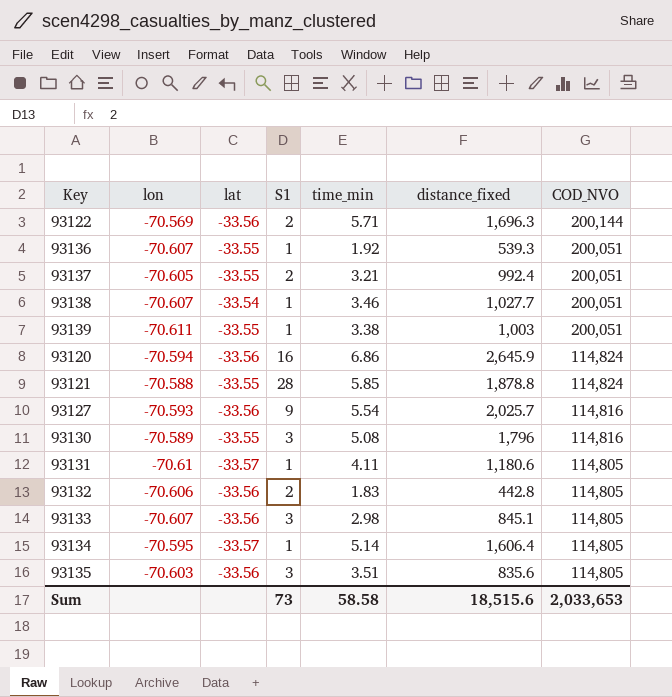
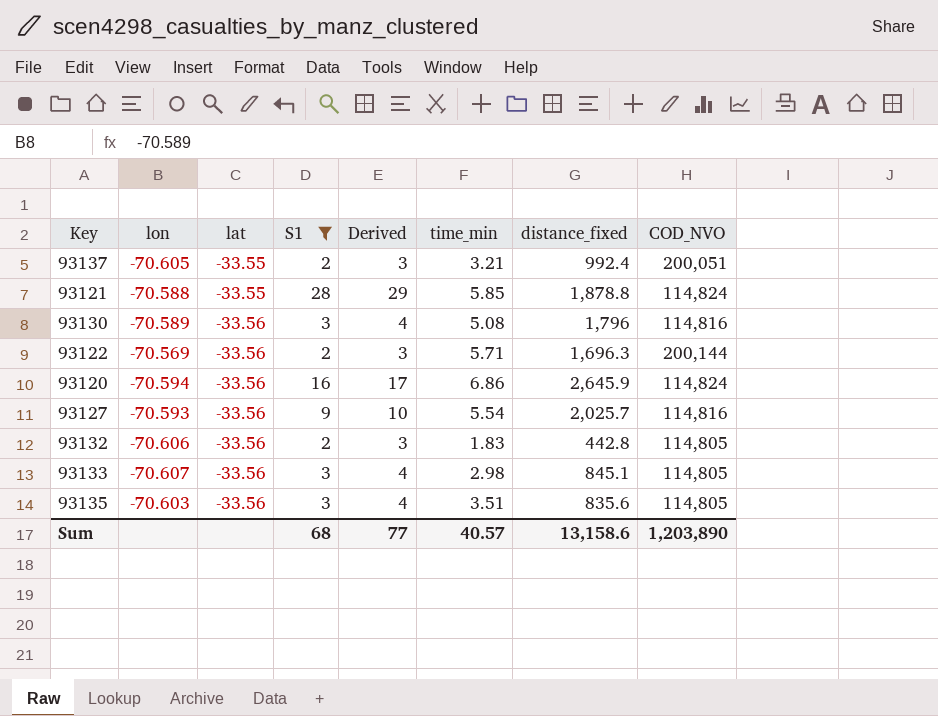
filter: none -> S1 != 1
row order: COD_NVO descending -> lat descending
column Derived | formula: none -> [S1] + 1
93130 | lat: -33.55 -> -33.56
Sum | S1: 73 -> 68
Sum | time_min: 58.58 -> 40.57
Sum | distance_fixed: 18,515.6 -> 13,158.6
Sum | COD_NVO: 2,033,653 -> 1,203,890

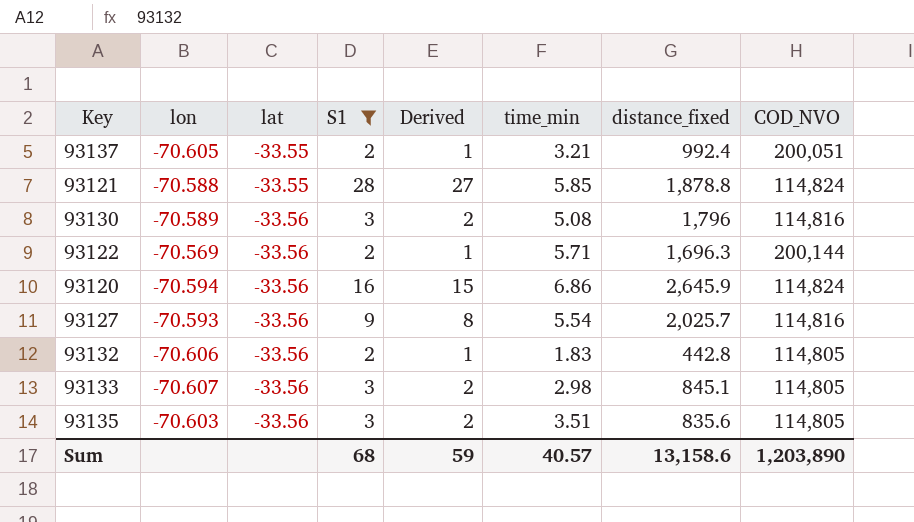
column Derived | formula: [S1] + 1 -> [S1] - 1
Sum | Derived: 77 -> 59

